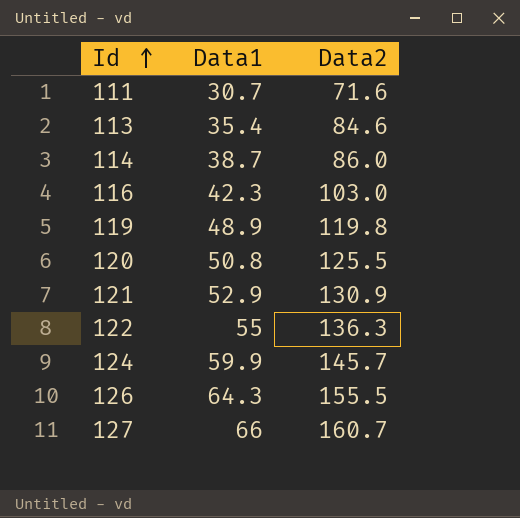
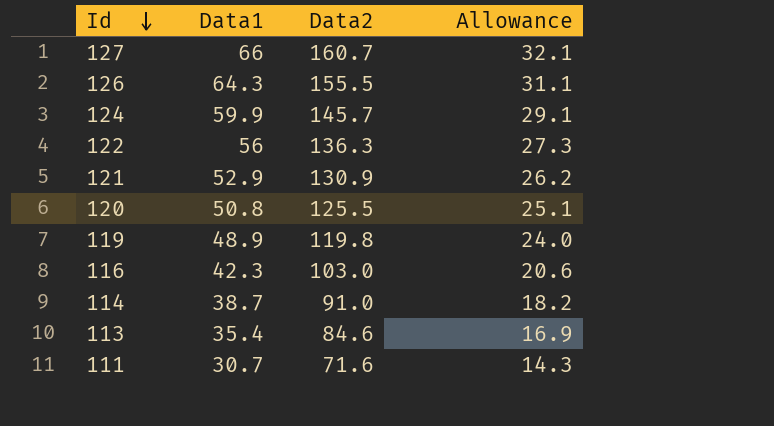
row order: Id ascending -> Id descending
column Allowance | formula: none -> [Data2] * 0.2
122 | Data1: 55 -> 56
114 | Data2: 86.0 -> 91.0

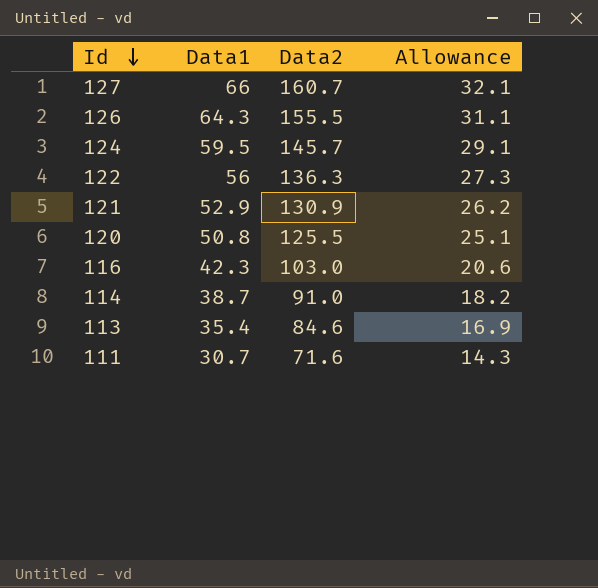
row 119: 48.9 | 119.8 | 24.0 -> none
124 | Data1: 59.9 -> 59.5

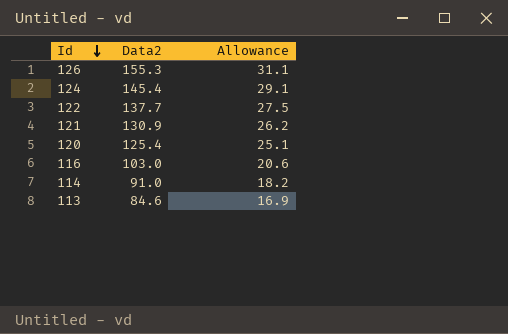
column Data1 | position: 2 -> none
row 127: 66 | 160.7 | 32.1 -> none
row 111: 30.7 | 71.6 | 14.3 -> none
126 | Data2: 155.5 -> 155.3
124 | Data2: 145.7 -> 145.4
122 | Data2: 136.3 -> 137.7
122 | Allowance: 27.3 -> 27.5
120 | Data2: 125.5 -> 125.4

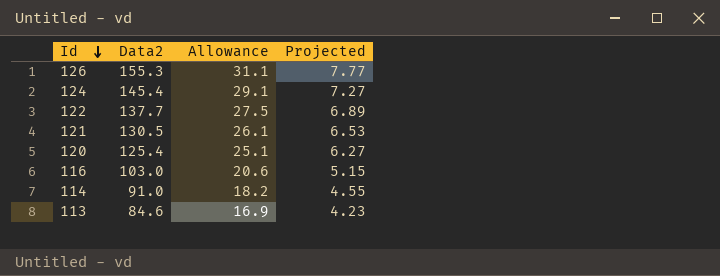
column Projected | formula: none -> [Data2] * 0.05
121 | Data2: 130.9 -> 130.5
121 | Allowance: 26.2 -> 26.1

